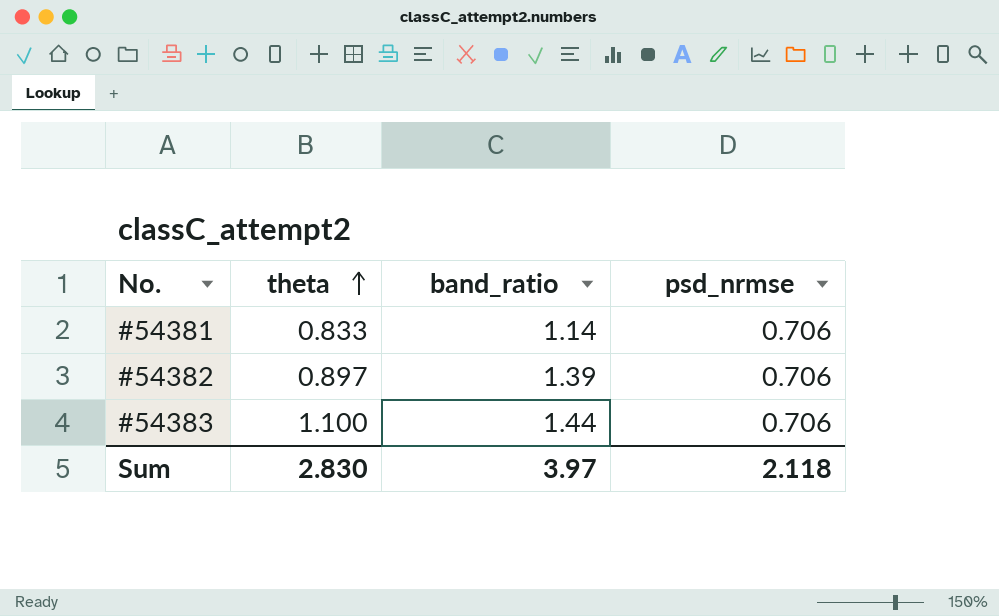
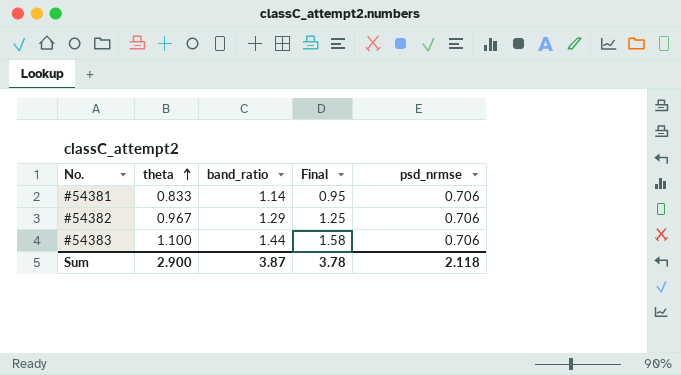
column Final | formula: none -> [theta] * [band_ratio]
#54382 | theta: 0.897 -> 0.967
#54382 | band_ratio: 1.39 -> 1.29
Sum | theta: 2.830 -> 2.900
Sum | band_ratio: 3.97 -> 3.87

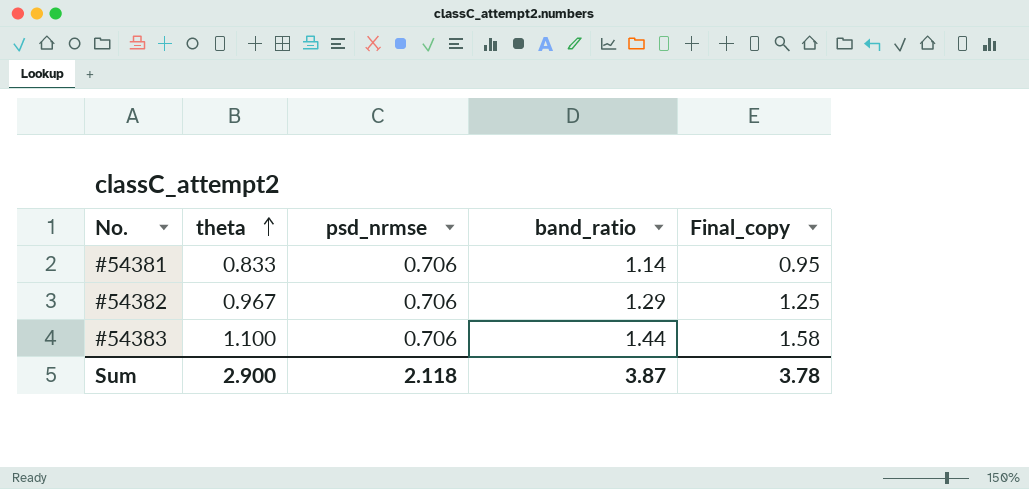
column psd_nrmse | position: 5 -> 3
column name: Final -> Final_copy

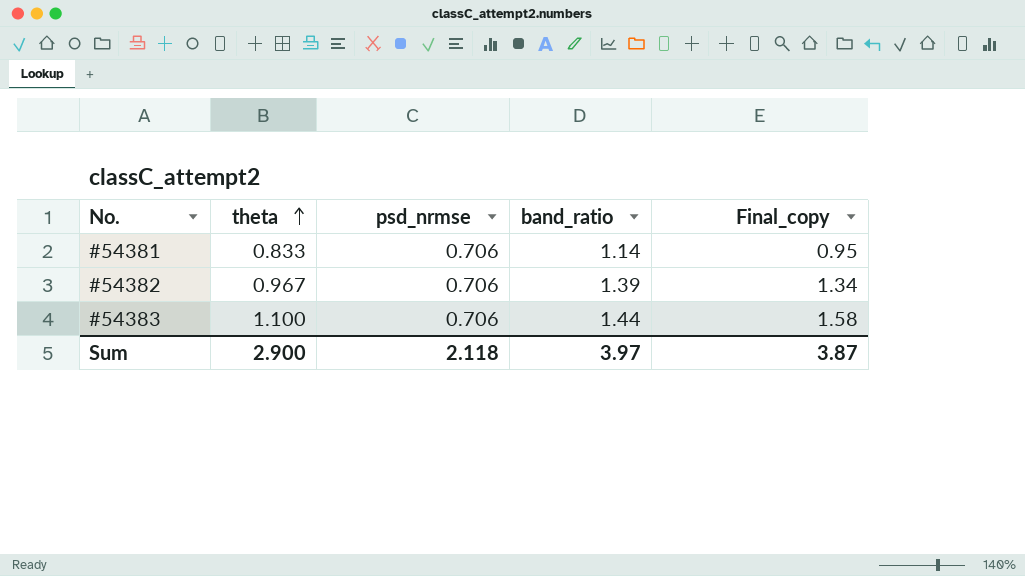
#54382 | band_ratio: 1.29 -> 1.39
#54382 | Final_copy: 1.25 -> 1.34
Sum | band_ratio: 3.87 -> 3.97
Sum | Final_copy: 3.78 -> 3.87

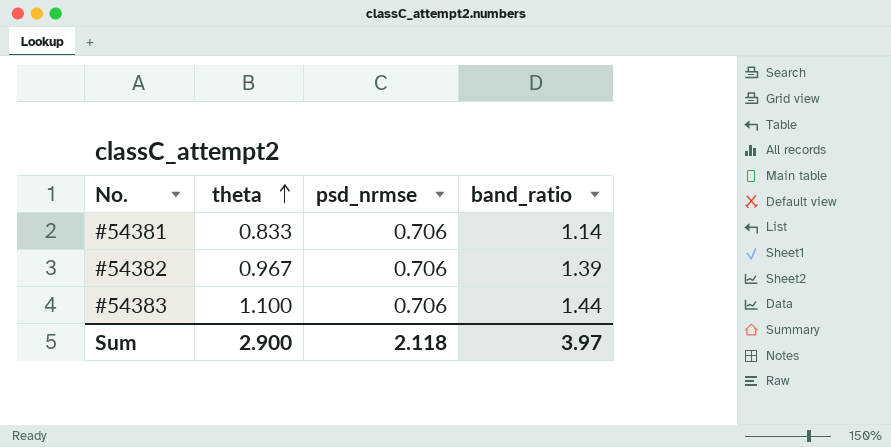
column Final_copy | formula: [theta] * [band_ratio] -> none

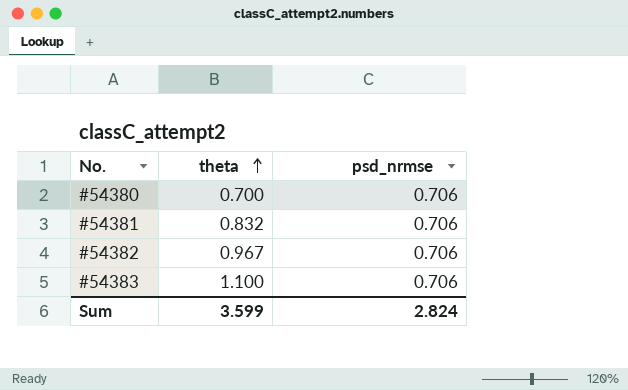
column band_ratio | position: 4 -> none
row #54380: none -> 0.700 | 0.706
#54381 | theta: 0.833 -> 0.832
Sum | theta: 2.900 -> 3.599
Sum | psd_nrmse: 2.118 -> 2.824

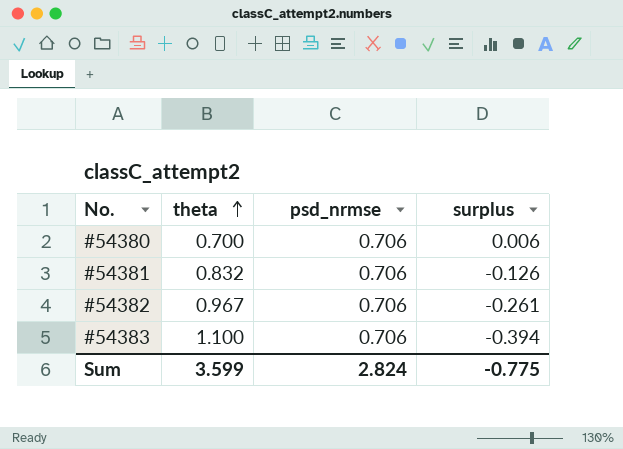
column surplus | formula: none -> [psd_nrmse] - [theta]

